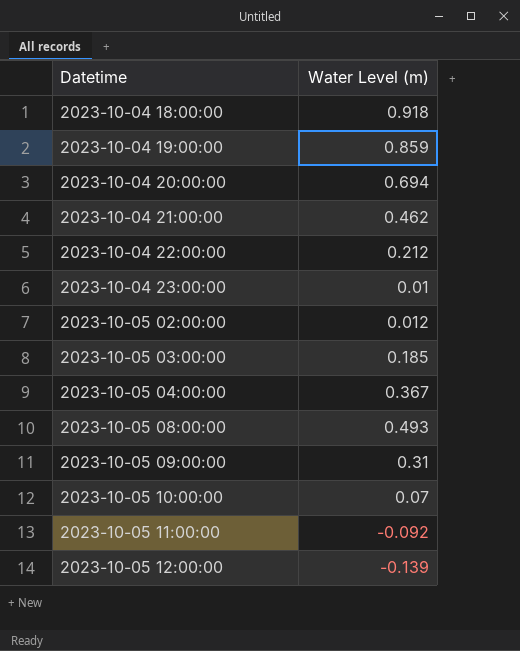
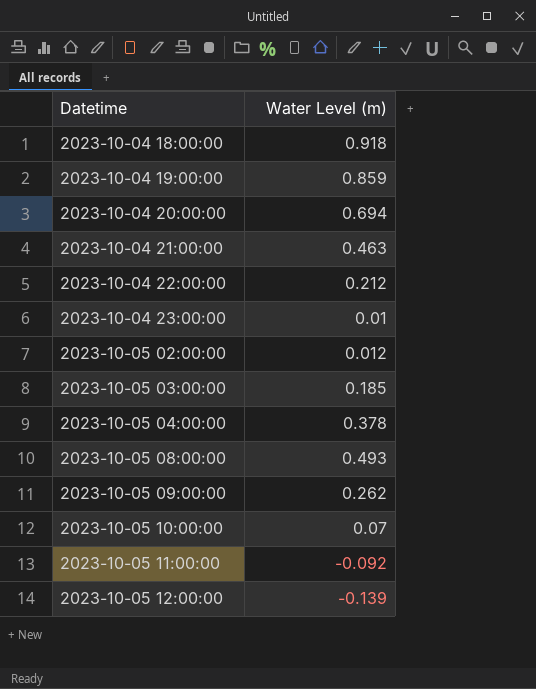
2023-10-04 21:00:00 | Water Level (m): 0.462 -> 0.463
2023-10-05 04:00:00 | Water Level (m): 0.367 -> 0.378
2023-10-05 09:00:00 | Water Level (m): 0.31 -> 0.262

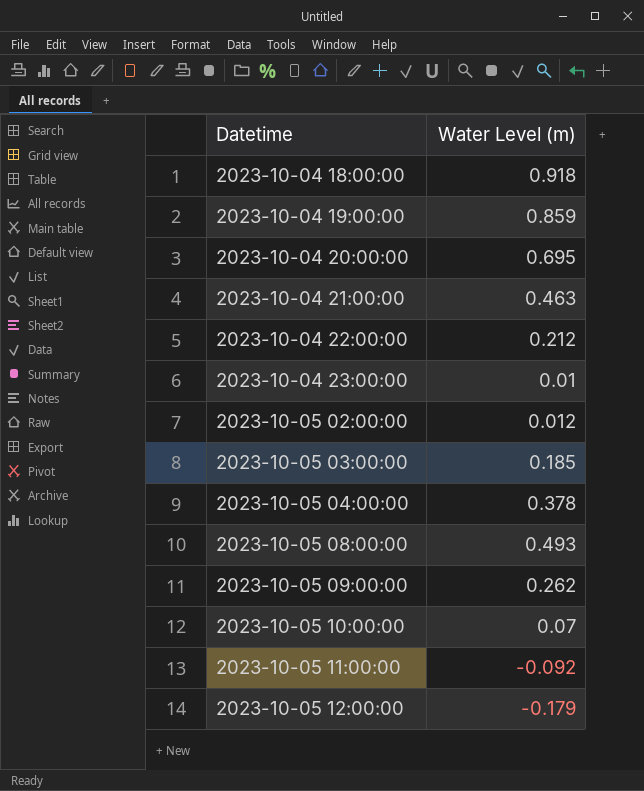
2023-10-04 20:00:00 | Water Level (m): 0.694 -> 0.695
2023-10-05 12:00:00 | Water Level (m): -0.139 -> -0.179

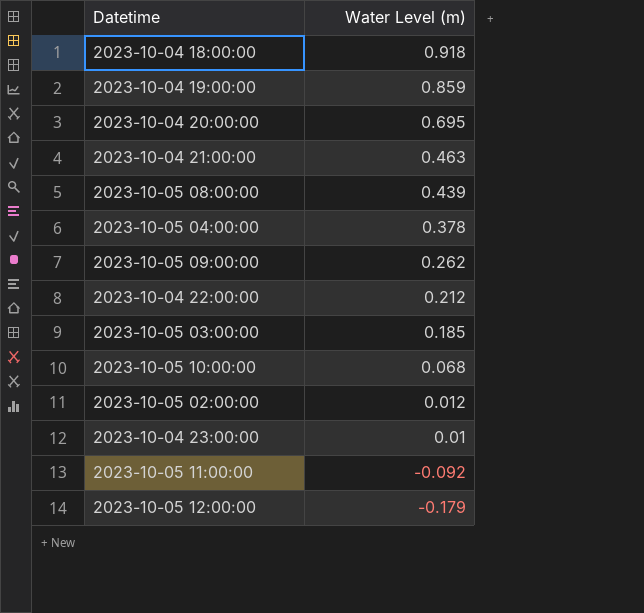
row order: Datetime ascending -> Water Level (m) descending
2023-10-05 08:00:00 | Water Level (m): 0.493 -> 0.439
2023-10-05 10:00:00 | Water Level (m): 0.07 -> 0.068

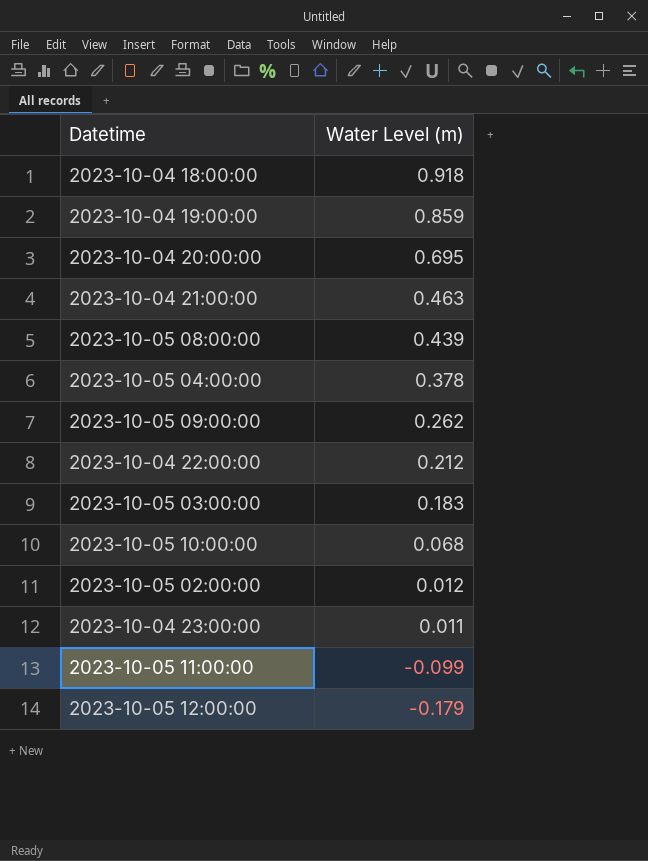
2023-10-05 03:00:00 | Water Level (m): 0.185 -> 0.183
2023-10-04 23:00:00 | Water Level (m): 0.01 -> 0.011
2023-10-05 11:00:00 | Water Level (m): -0.092 -> -0.099

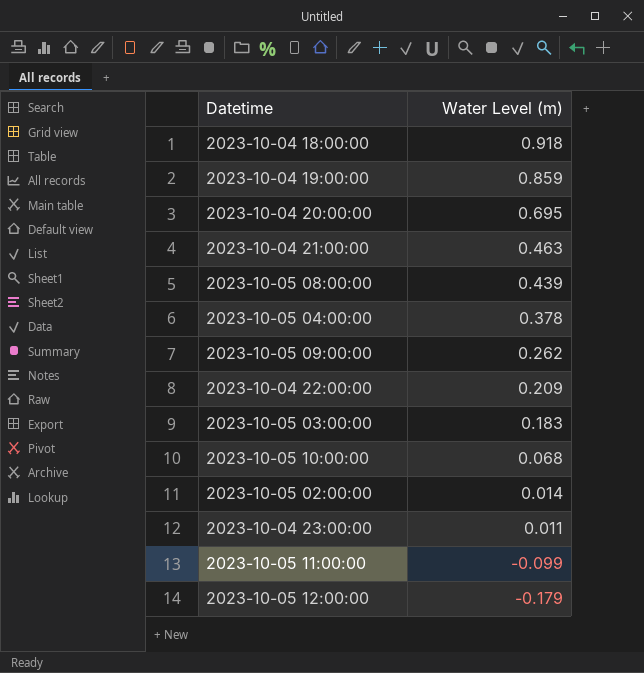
2023-10-04 22:00:00 | Water Level (m): 0.212 -> 0.209
2023-10-05 02:00:00 | Water Level (m): 0.012 -> 0.014

